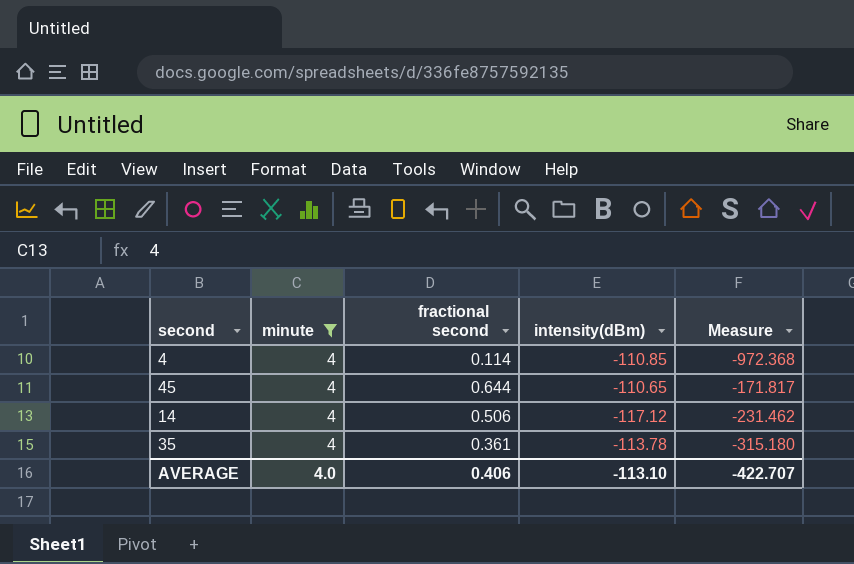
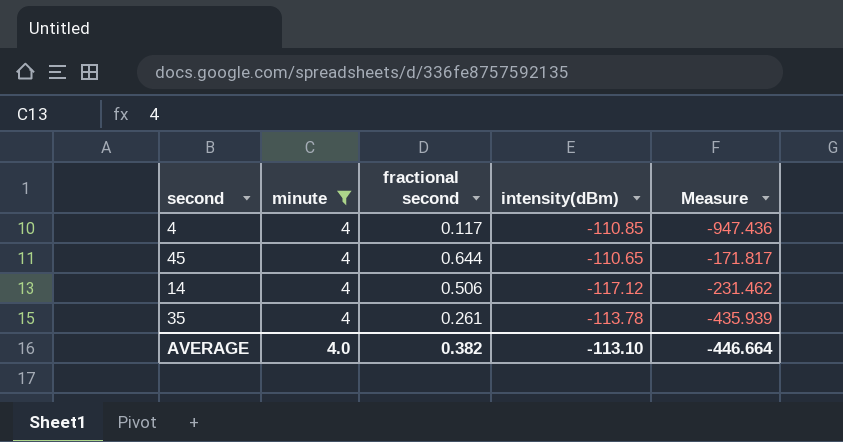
4 | fractional second: 0.114 -> 0.117
4 | Measure: -972.368 -> -947.436
35 | fractional second: 0.361 -> 0.261
35 | Measure: -315.180 -> -435.939
AVERAGE | fractional second: 0.406 -> 0.382
AVERAGE | Measure: -422.707 -> -446.664

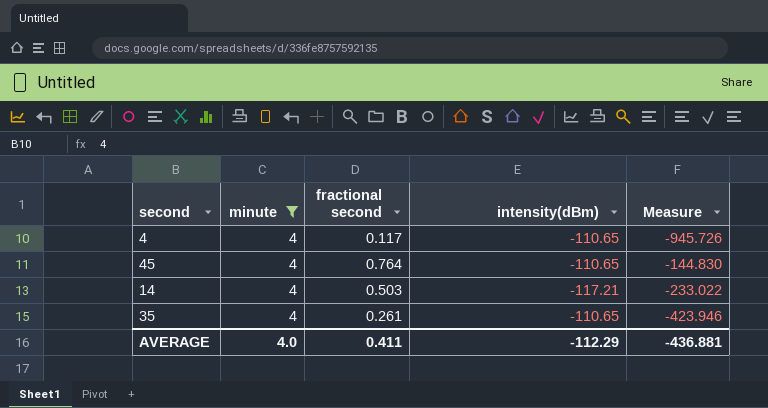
4 | intensity(dBm): -110.85 -> -110.65
4 | Measure: -947.436 -> -945.726
45 | fractional second: 0.644 -> 0.764
45 | Measure: -171.817 -> -144.830
14 | fractional second: 0.506 -> 0.503
14 | intensity(dBm): -117.12 -> -117.21
14 | Measure: -231.462 -> -233.022
35 | intensity(dBm): -113.78 -> -110.65
35 | Measure: -435.939 -> -423.946
AVERAGE | fractional second: 0.382 -> 0.411
AVERAGE | intensity(dBm): -113.10 -> -112.29
AVERAGE | Measure: -446.664 -> -436.881

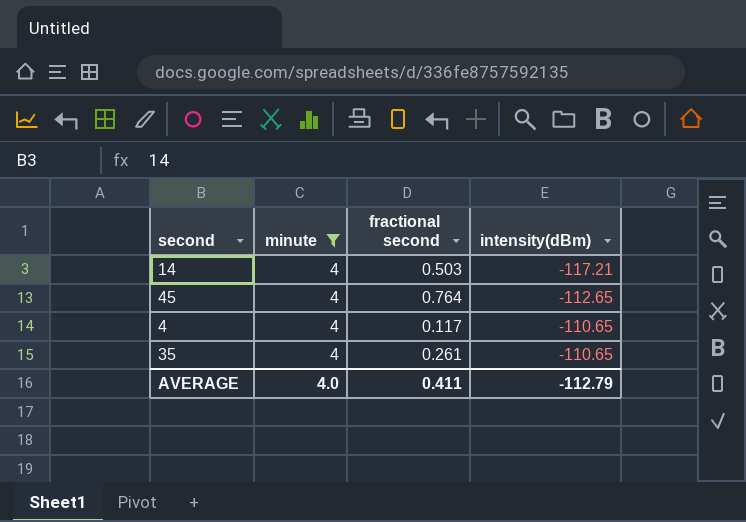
row order: none -> intensity(dBm) ascending
column Measure | formula: [intensity(dBm)] / [fractional second] -> none
45 | intensity(dBm): -110.65 -> -112.65
AVERAGE | intensity(dBm): -112.29 -> -112.79

